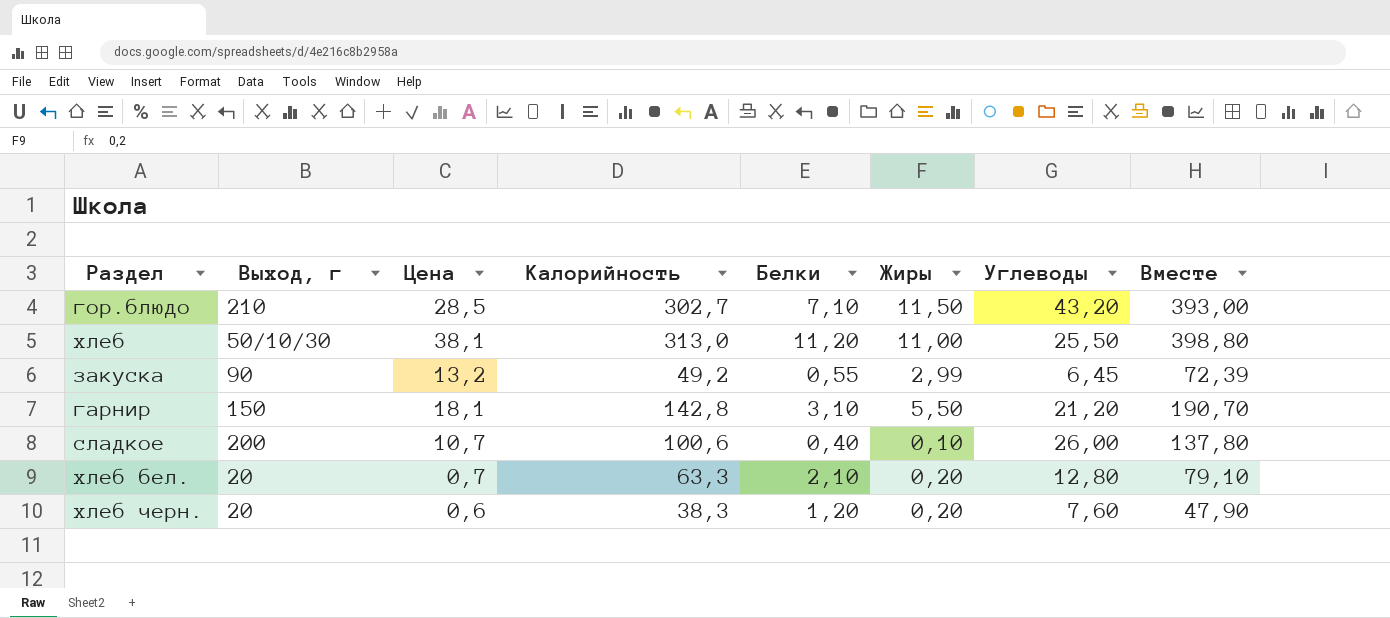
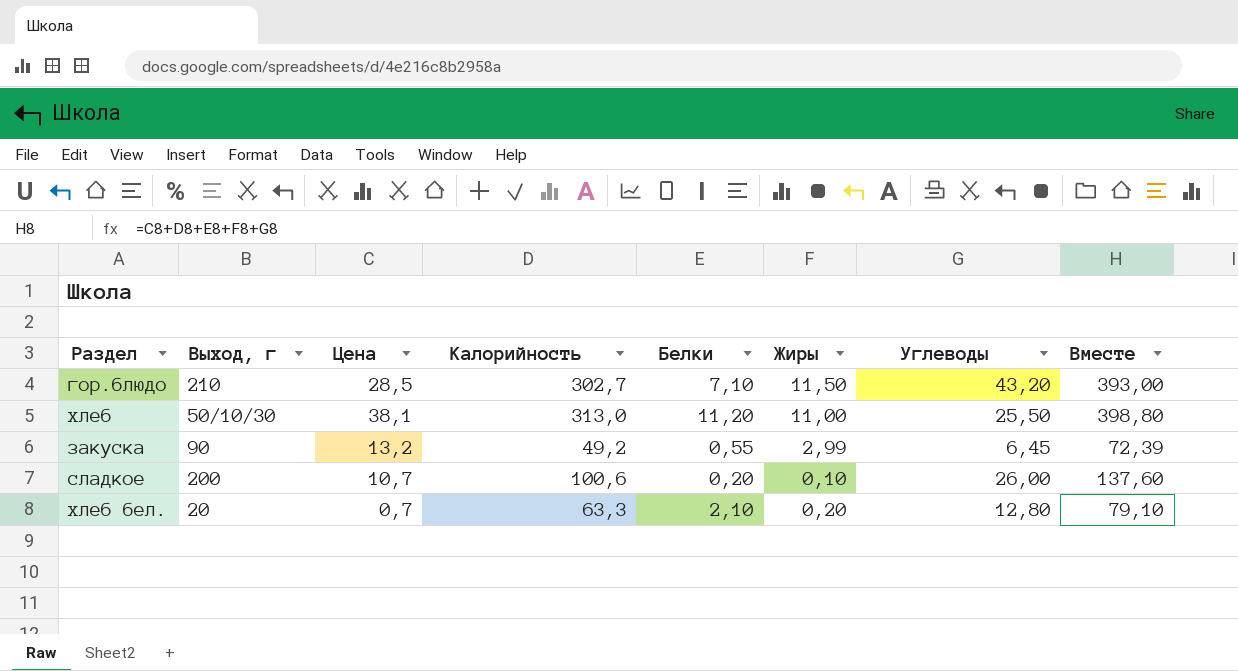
row гарнир: 150 | 18,1 | 142,8 | 3,10 | 5,50 | 21,20 | 190,70 -> none
row хлеб черн.: 20 | 0,6 | 38,3 | 1,20 | 0,20 | 7,60 | 47,90 -> none
сладкое | Белки: 0,40 -> 0,20
сладкое | Вместе: 137,80 -> 137,60

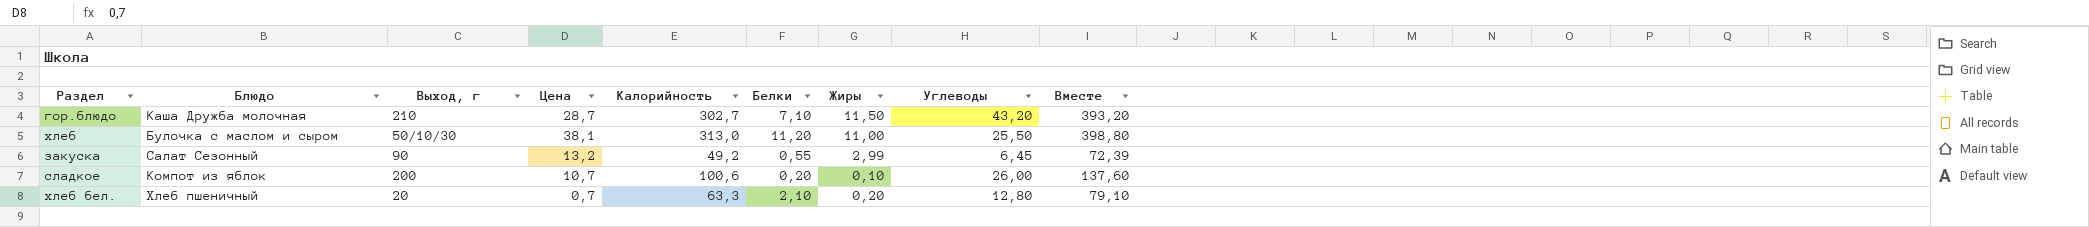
column Блюдо | position: none -> 2
гор.блюдо | Цена: 28,5 -> 28,7
гор.блюдо | Вместе: 393,00 -> 393,20

